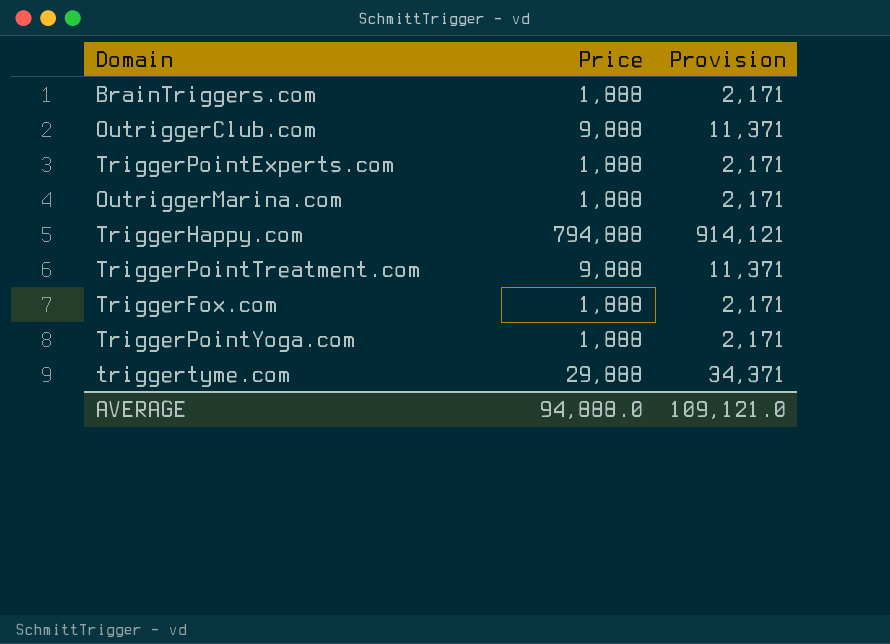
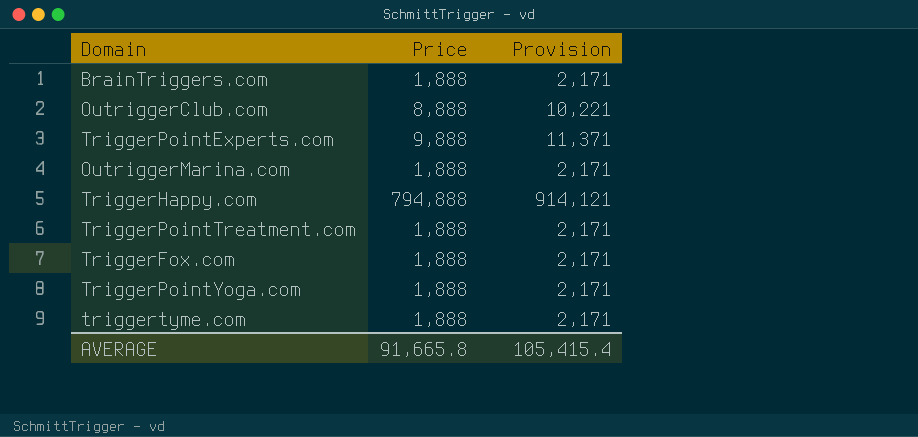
OutriggerClub.com | Price: 9,888 -> 8,888
OutriggerClub.com | Provision: 11,371 -> 10,221
TriggerPointExperts.com | Price: 1,888 -> 9,888
TriggerPointExperts.com | Provision: 2,171 -> 11,371
TriggerPointTreatment.com | Price: 9,888 -> 1,888
TriggerPointTreatment.com | Provision: 11,371 -> 2,171
triggertyme.com | Price: 29,888 -> 1,888
triggertyme.com | Provision: 34,371 -> 2,171
AVERAGE | Price: 94,888.0 -> 91,665.8
AVERAGE | Provision: 109,121.0 -> 105,415.4

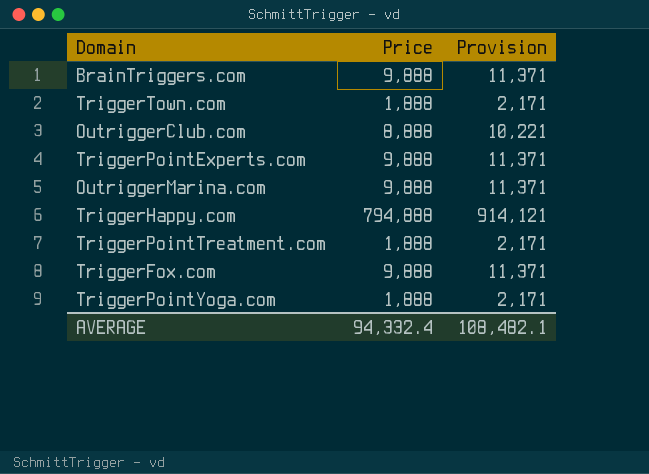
row triggertyme.com: 1,888 | 2,171 -> none
BrainTriggers.com | Price: 1,888 -> 9,888
BrainTriggers.com | Provision: 2,171 -> 11,371
row TriggerTown.com: none -> 1,888 | 2,171
OutriggerMarina.com | Price: 1,888 -> 9,888
OutriggerMarina.com | Provision: 2,171 -> 11,371
TriggerFox.com | Price: 1,888 -> 9,888
TriggerFox.com | Provision: 2,171 -> 11,371
AVERAGE | Price: 91,665.8 -> 94,332.4
AVERAGE | Provision: 105,415.4 -> 108,482.1

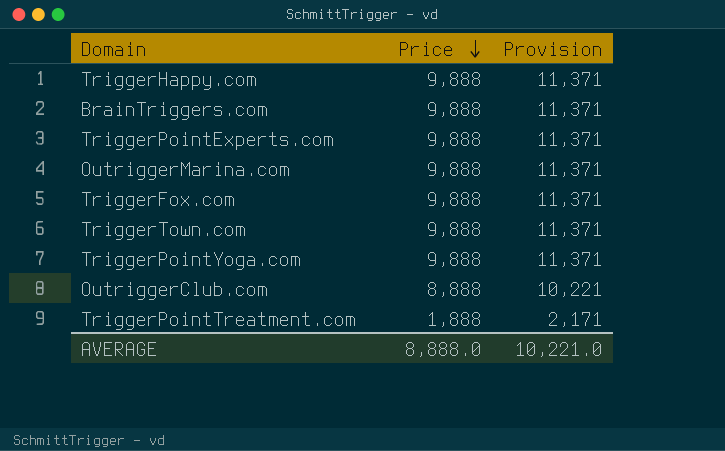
row order: none -> Price descending
TriggerHappy.com | Price: 794,888 -> 9,888
TriggerHappy.com | Provision: 914,121 -> 11,371
TriggerTown.com | Price: 1,888 -> 9,888
TriggerTown.com | Provision: 2,171 -> 11,371
TriggerPointYoga.com | Price: 1,888 -> 9,888
TriggerPointYoga.com | Provision: 2,171 -> 11,371
AVERAGE | Price: 94,332.4 -> 8,888.0
AVERAGE | Provision: 108,482.1 -> 10,221.0

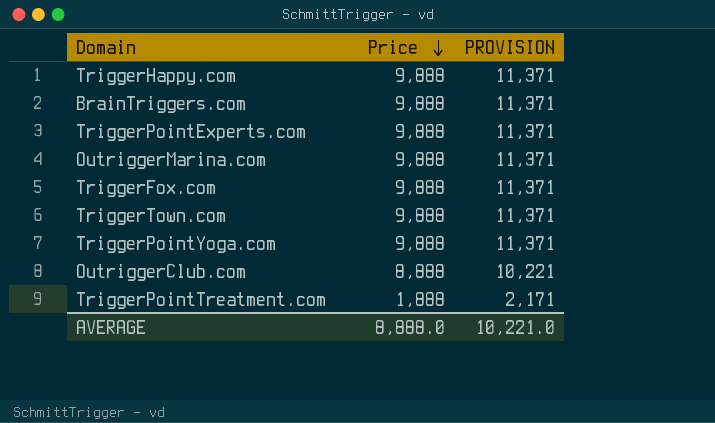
column name: Provision -> PROVISION

